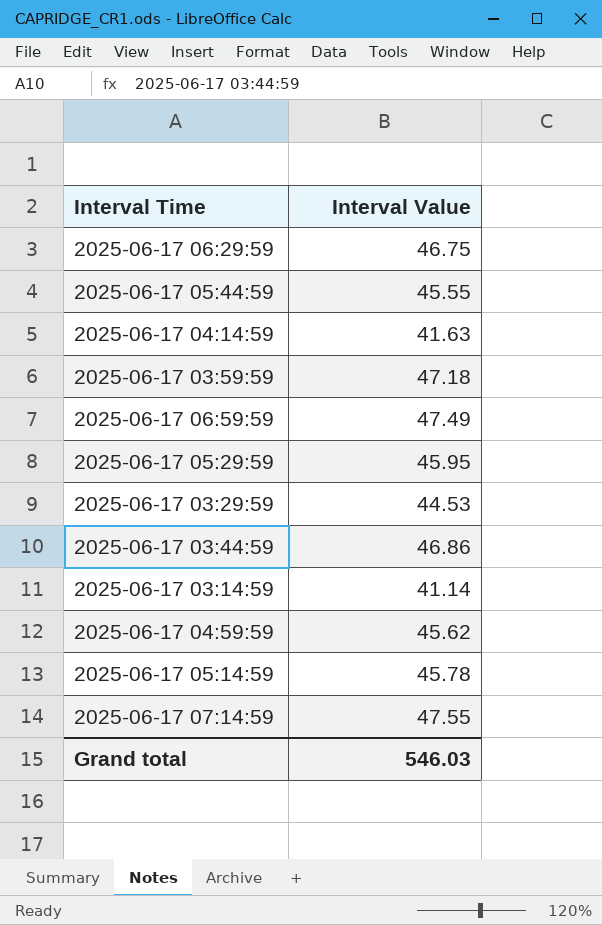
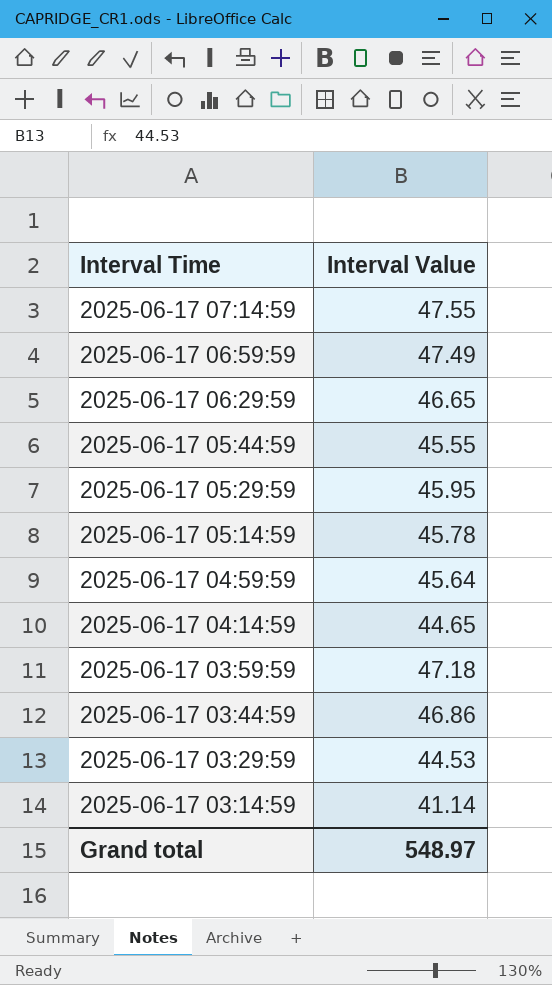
row order: none -> Interval Time descending
2025-06-17 06:29:59 | Interval Value: 46.75 -> 46.65
2025-06-17 04:59:59 | Interval Value: 45.62 -> 45.64
2025-06-17 04:14:59 | Interval Value: 41.63 -> 44.65
Grand total | Interval Value: 546.03 -> 548.97

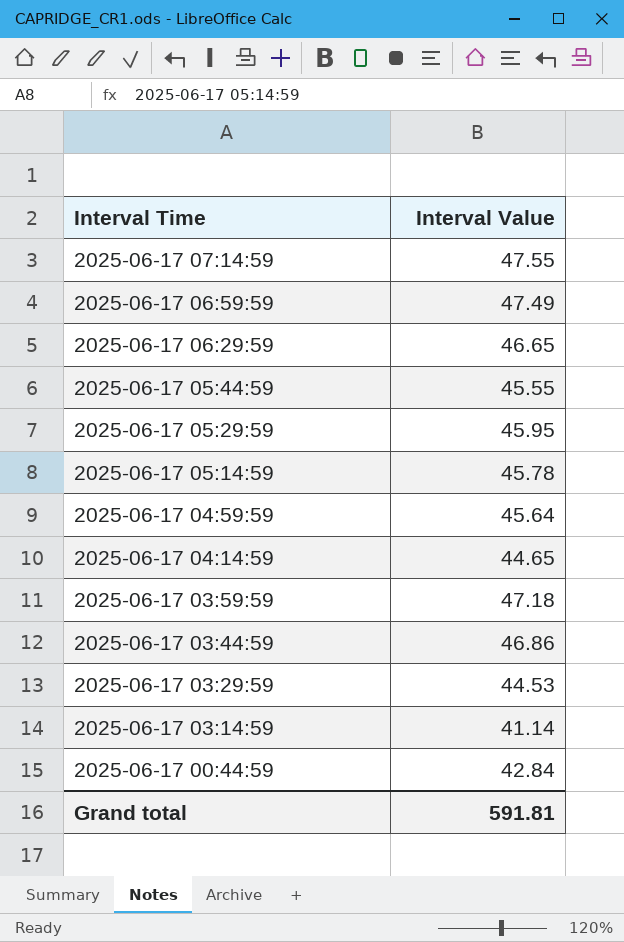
row 2025-06-17 00:44:59: none -> 42.84
Grand total | Interval Value: 548.97 -> 591.81

